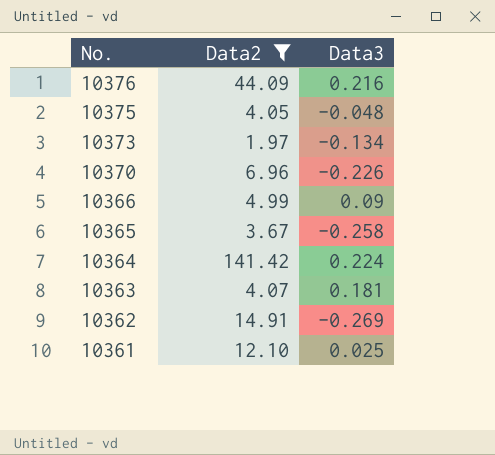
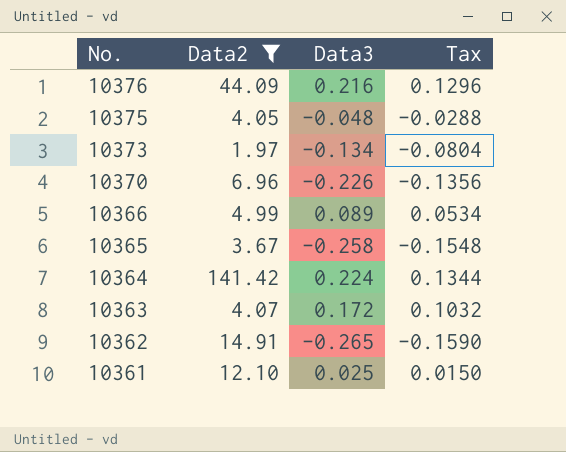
column Tax | formula: none -> [Data3] * 0.6
10366 | Data3: 0.09 -> 0.089
10363 | Data3: 0.181 -> 0.172
10362 | Data3: -0.269 -> -0.265

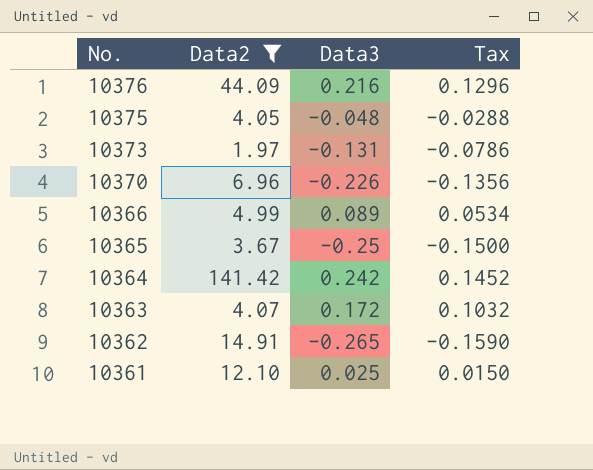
10373 | Data3: -0.134 -> -0.131
10373 | Tax: -0.0804 -> -0.0786
10365 | Data3: -0.258 -> -0.25
10365 | Tax: -0.1548 -> -0.1500
10364 | Data3: 0.224 -> 0.242
10364 | Tax: 0.1344 -> 0.1452

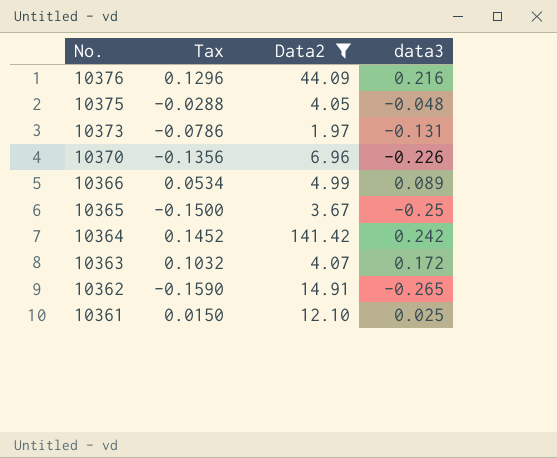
column Tax | position: 4 -> 2
column name: Data3 -> data3

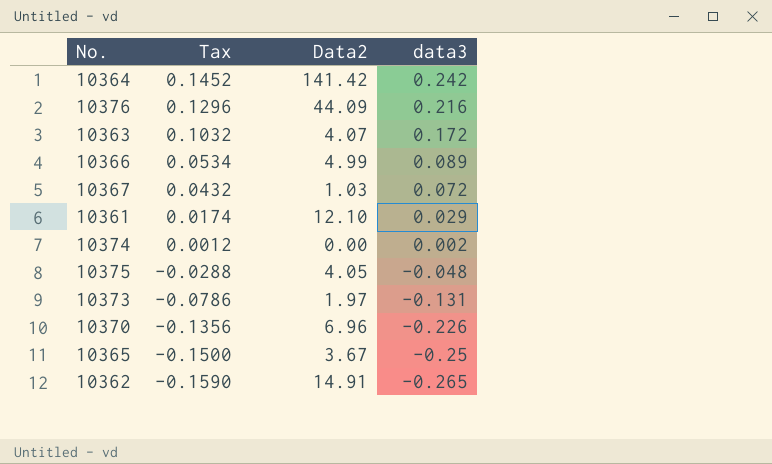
filter: Data2 >= 1.97 -> none
row order: No. descending -> Tax descending
10361 | Tax: 0.0150 -> 0.0174
10361 | data3: 0.025 -> 0.029

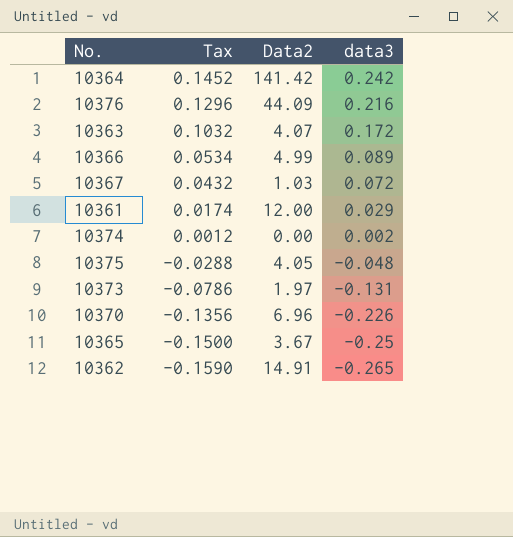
10361 | Data2: 12.10 -> 12.00

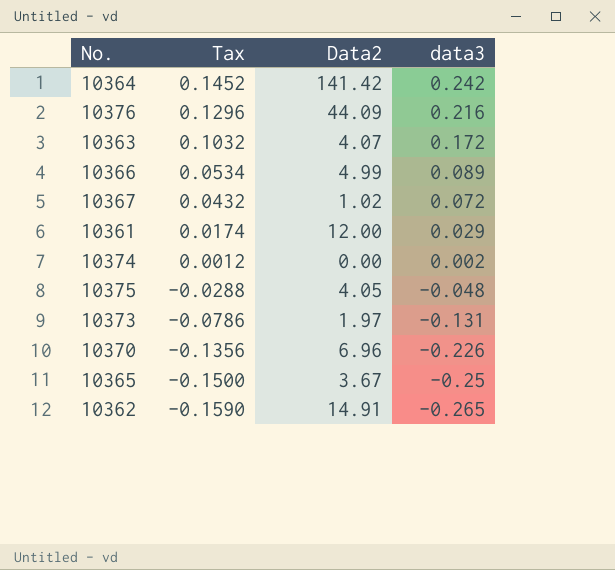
10367 | Data2: 1.03 -> 1.02

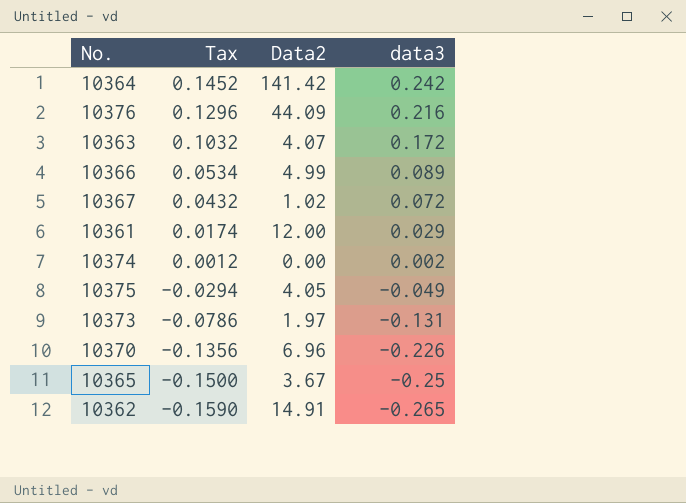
10375 | Tax: -0.0288 -> -0.0294
10375 | data3: -0.048 -> -0.049

